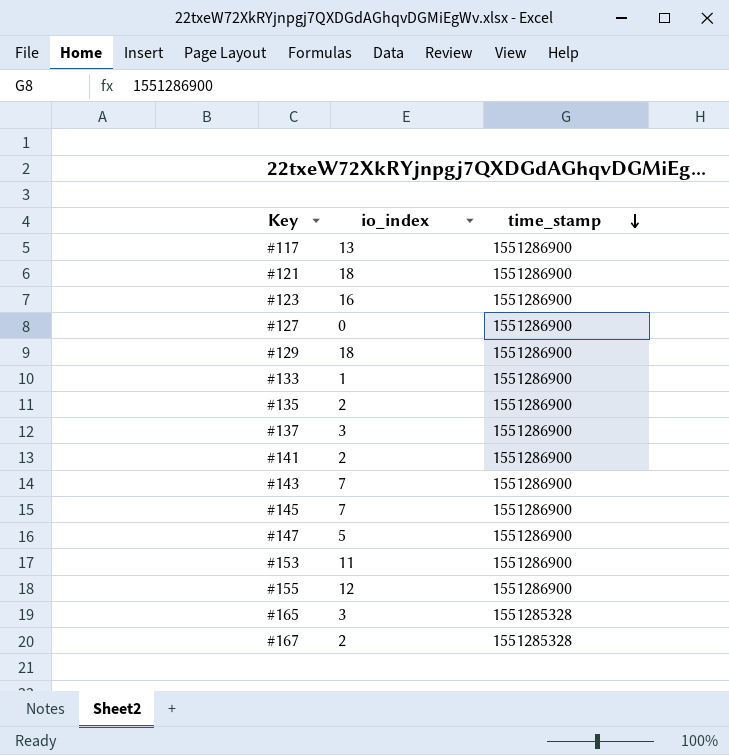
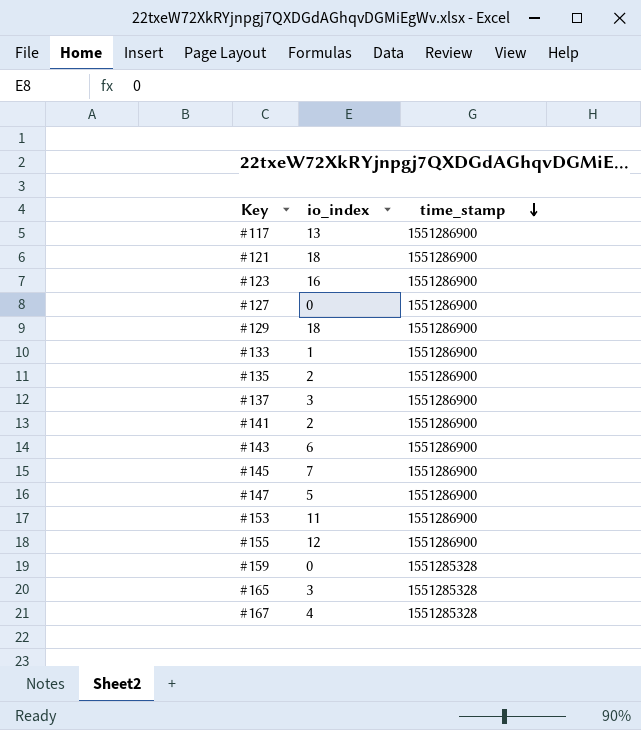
#143 | io_index: 7 -> 6
row #159: none -> 0 | 1551285328
#167 | io_index: 2 -> 4

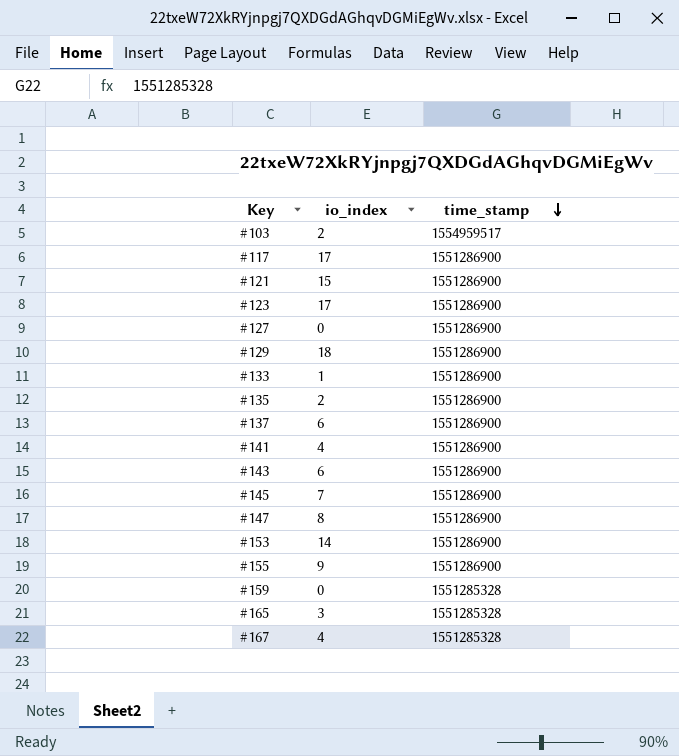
row #103: none -> 2 | 1554959517
#117 | io_index: 13 -> 17
#121 | io_index: 18 -> 15
#123 | io_index: 16 -> 17
#137 | io_index: 3 -> 6
#141 | io_index: 2 -> 4
#147 | io_index: 5 -> 8
#153 | io_index: 11 -> 14
#155 | io_index: 12 -> 9

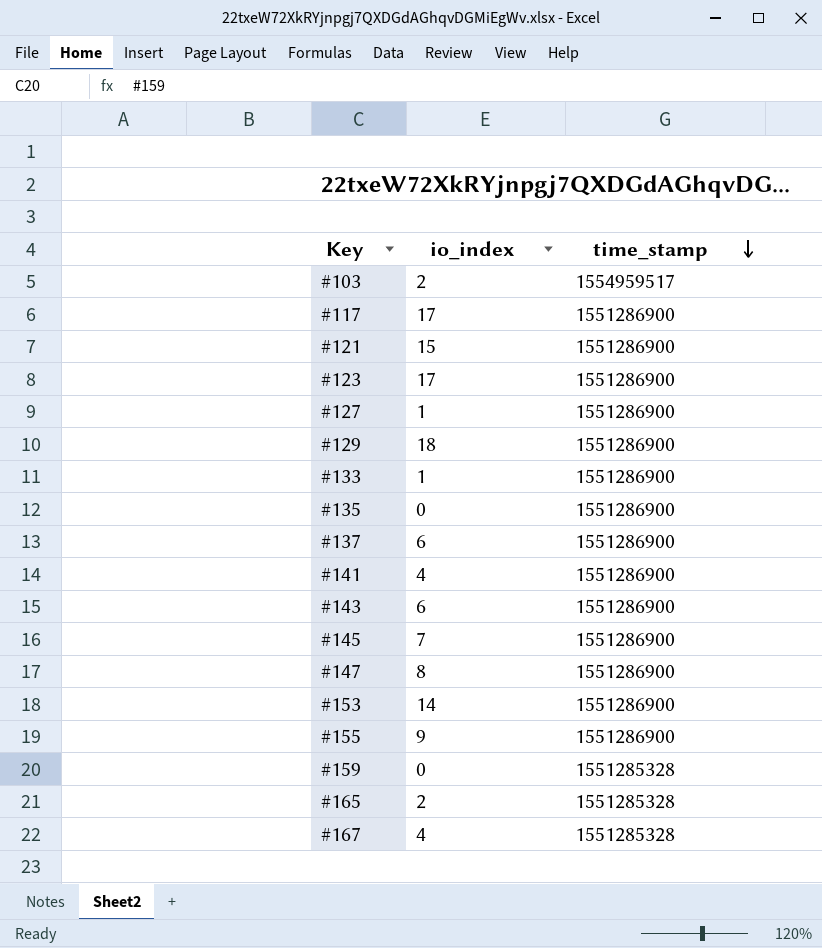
#127 | io_index: 0 -> 1
#135 | io_index: 2 -> 0
#165 | io_index: 3 -> 2

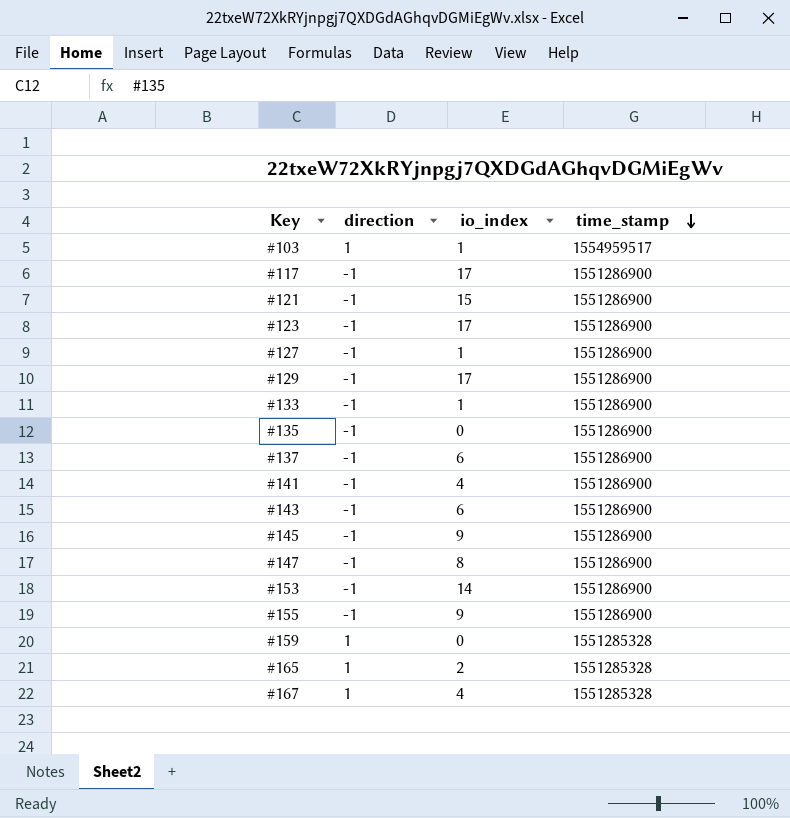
column direction | position: none -> 2
#103 | io_index: 2 -> 1
#129 | io_index: 18 -> 17
#145 | io_index: 7 -> 9

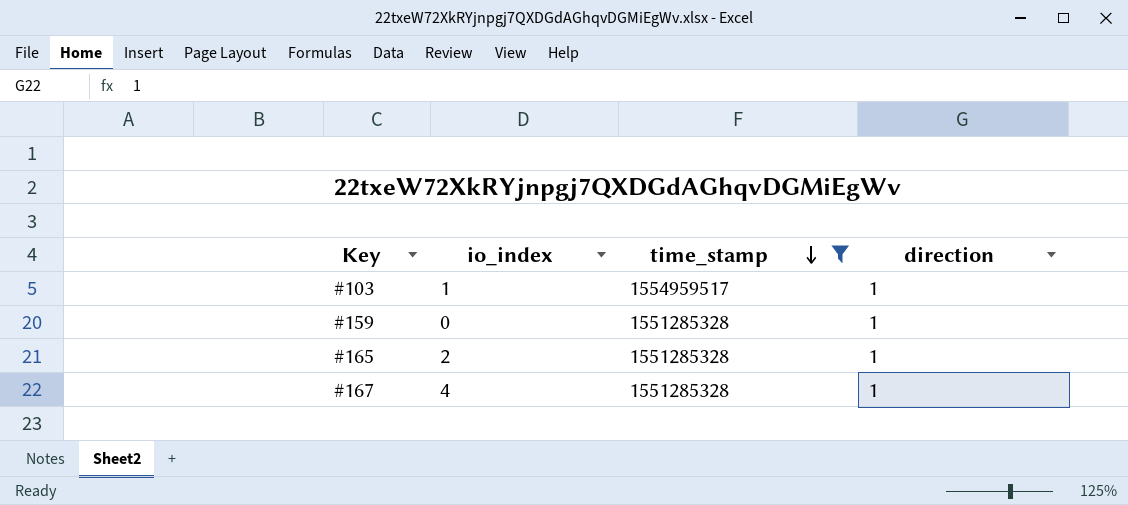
filter: none -> time_stamp != 1551286900
column direction | position: 2 -> 4

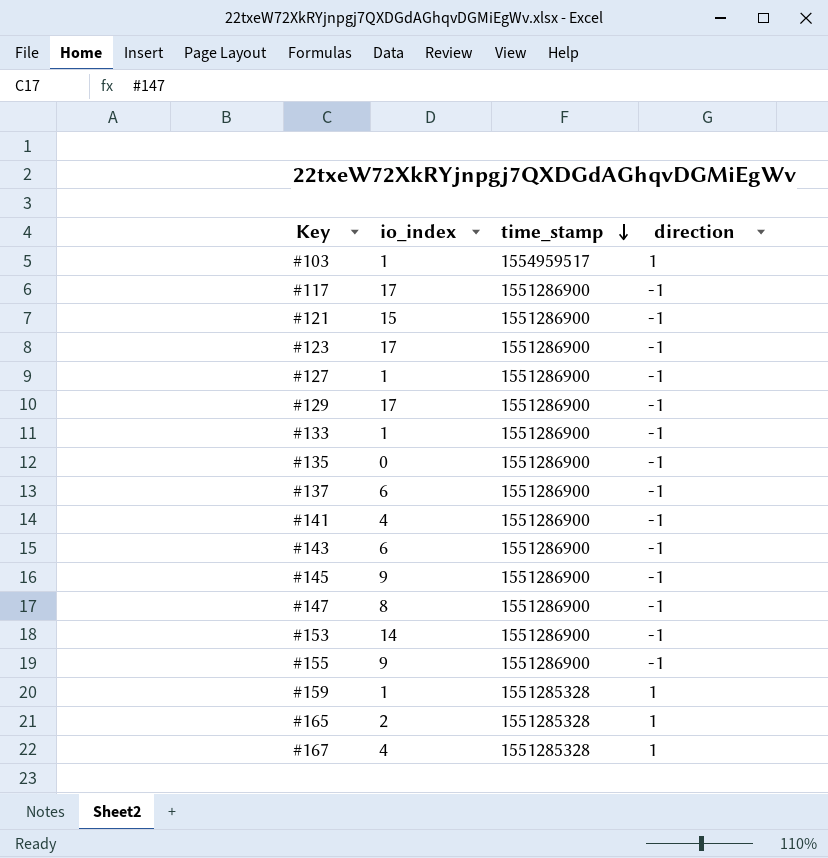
filter: time_stamp != 1551286900 -> none
#159 | io_index: 0 -> 1

